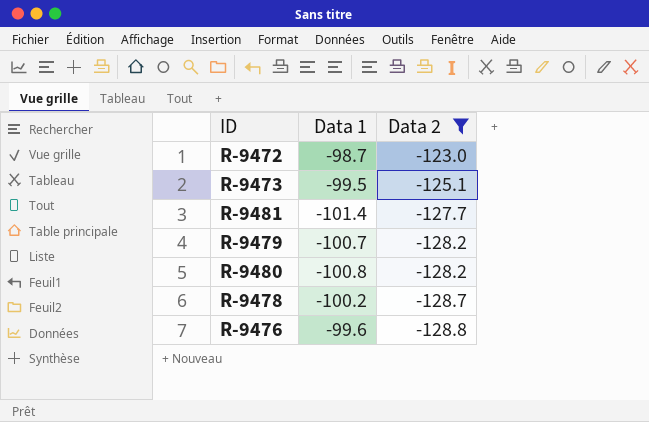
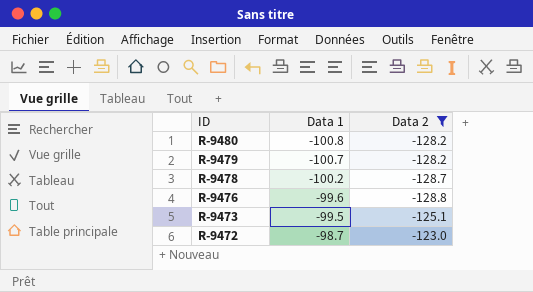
row order: Data 2 descending -> ID descending
row R-9481: -101.4 | -127.7 -> none

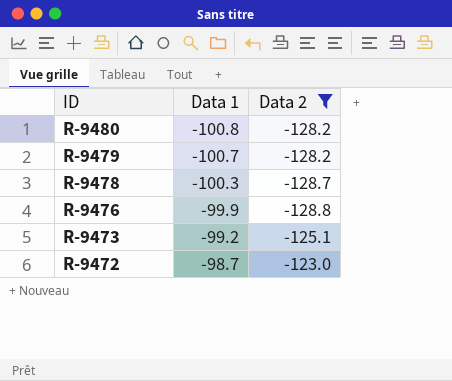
R-9478 | Data 1: -100.2 -> -100.3
R-9476 | Data 1: -99.6 -> -99.9
R-9473 | Data 1: -99.5 -> -99.2

